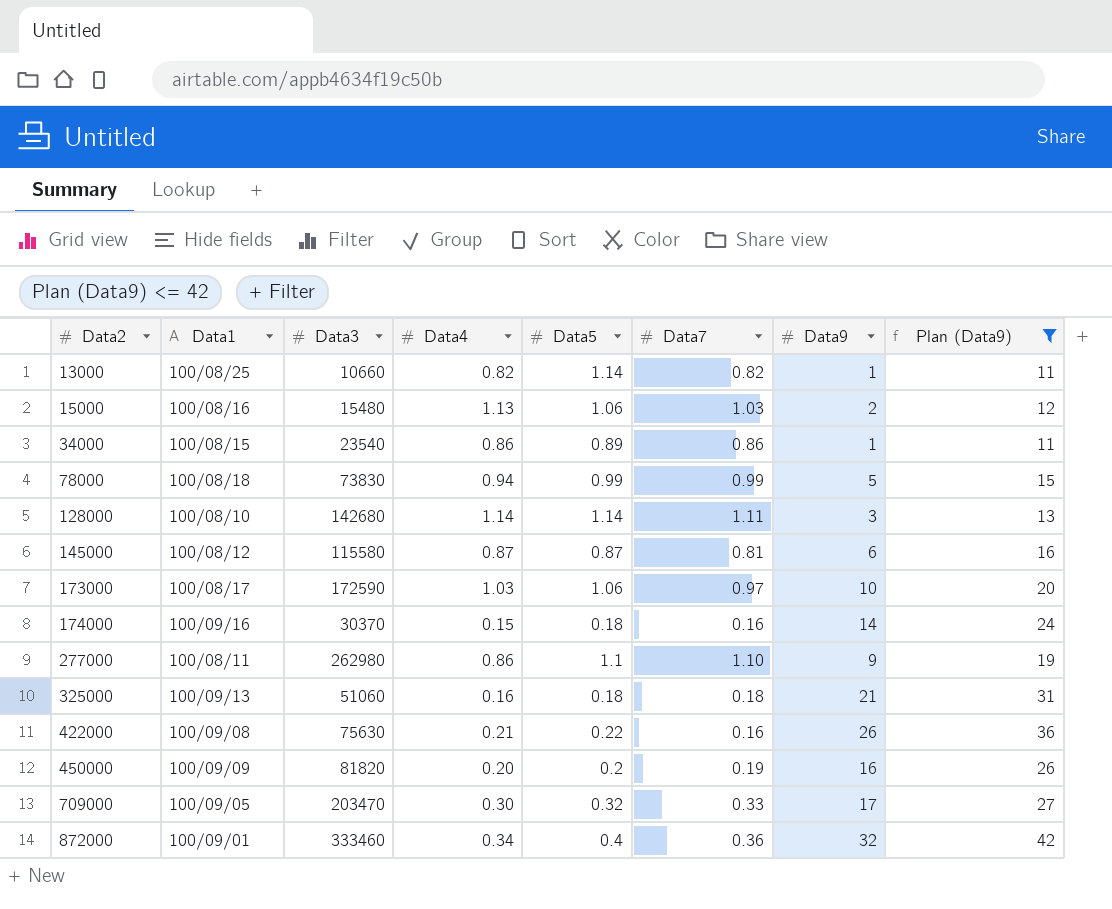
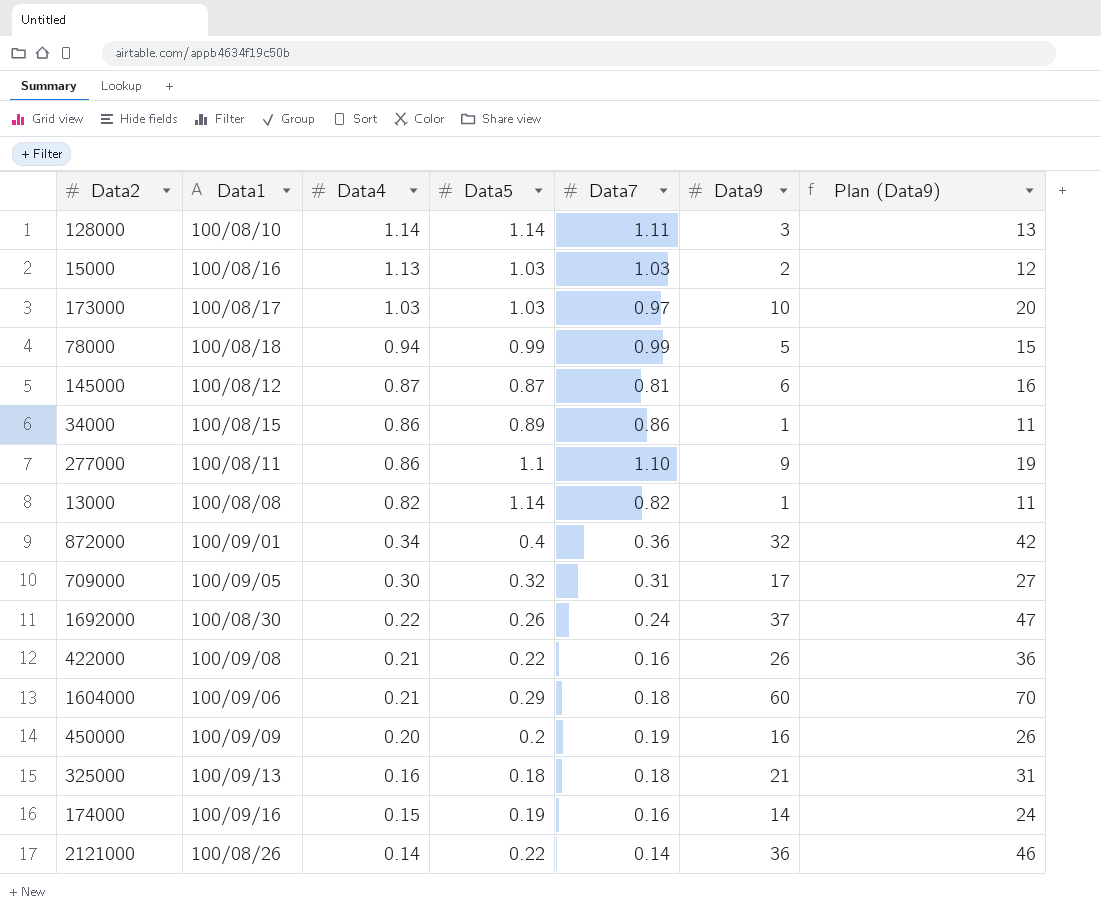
filter: Plan (Data9) <= 42 -> none
row order: Data2 ascending -> Data4 descending
column Data3 | position: 3 -> none
15000 | Data5: 1.06 -> 1.03
173000 | Data5: 1.06 -> 1.03
13000 | Data1: 100/08/25 -> 100/08/08
709000 | Data7: 0.33 -> 0.31
174000 | Data5: 0.18 -> 0.19

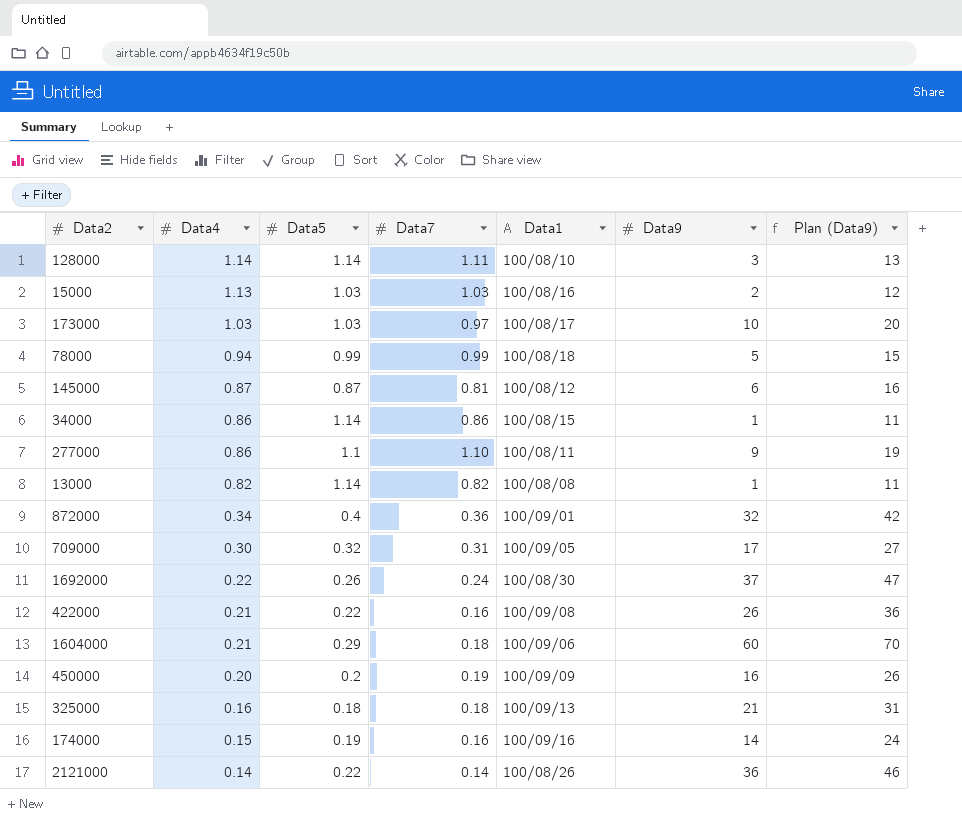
column Data1 | position: 2 -> 5
34000 | Data5: 0.89 -> 1.14

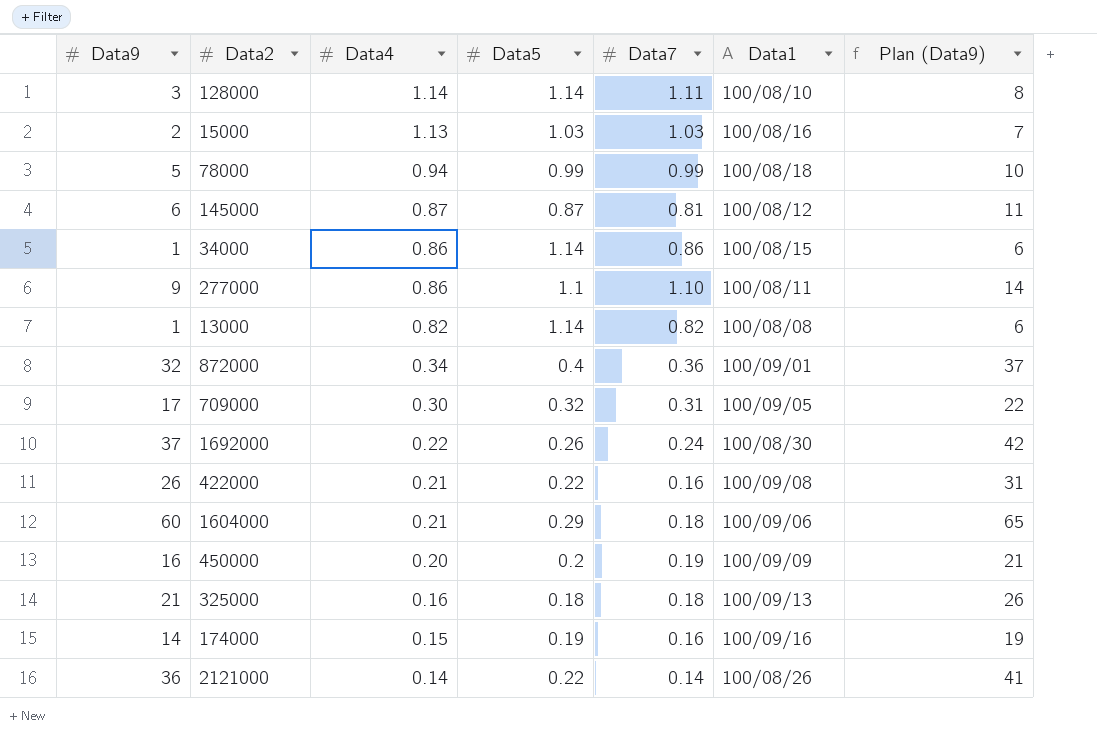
column Data9 | position: 6 -> 1
column Plan (Data9) | formula: [Data9] + 10 -> [Data9] + 5
row 173000: 1.03 | 1.03 | 0.97 | 100/08/17 | 10 | 20 -> none

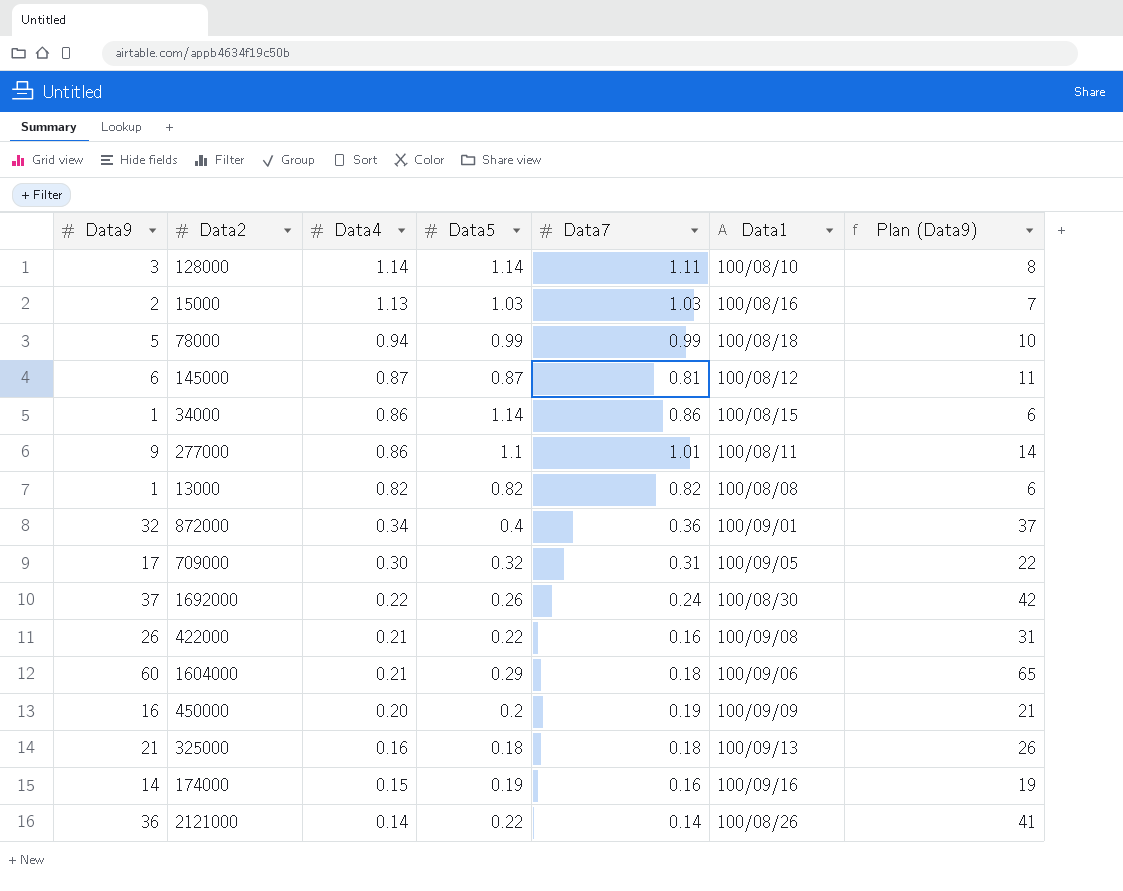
277000 | Data7: 1.10 -> 1.01
13000 | Data5: 1.14 -> 0.82

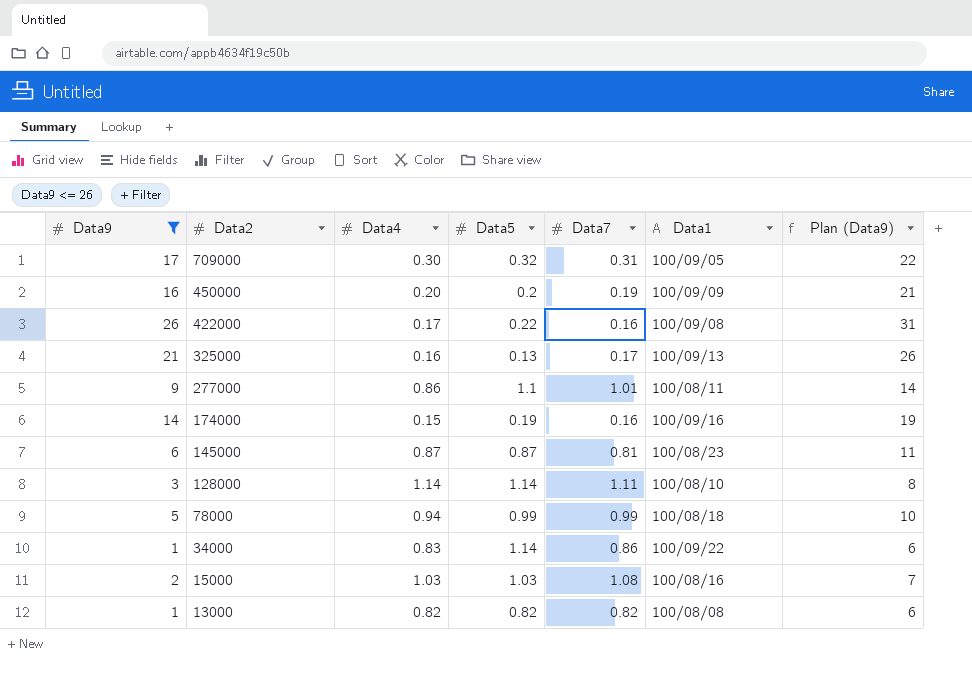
filter: none -> Data9 <= 26
row order: Data4 descending -> Data2 descending
422000 | Data4: 0.21 -> 0.17
325000 | Data5: 0.18 -> 0.13
325000 | Data7: 0.18 -> 0.17
145000 | Data1: 100/08/12 -> 100/08/23
34000 | Data4: 0.86 -> 0.83
34000 | Data1: 100/08/15 -> 100/09/22
15000 | Data4: 1.13 -> 1.03
15000 | Data7: 1.03 -> 1.08

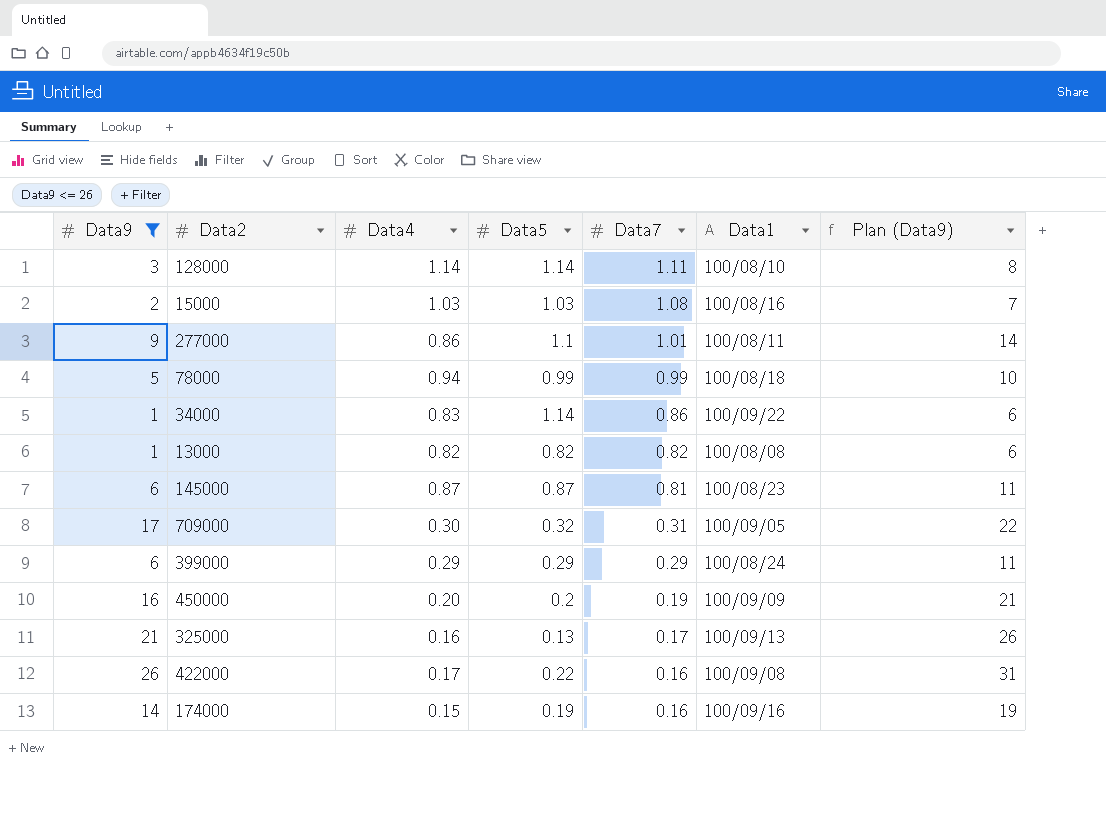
row order: Data2 descending -> Data7 descending
row 399000: none -> 6 | 0.29 | 0.29 | 0.29 | 100/08/24 | 11

